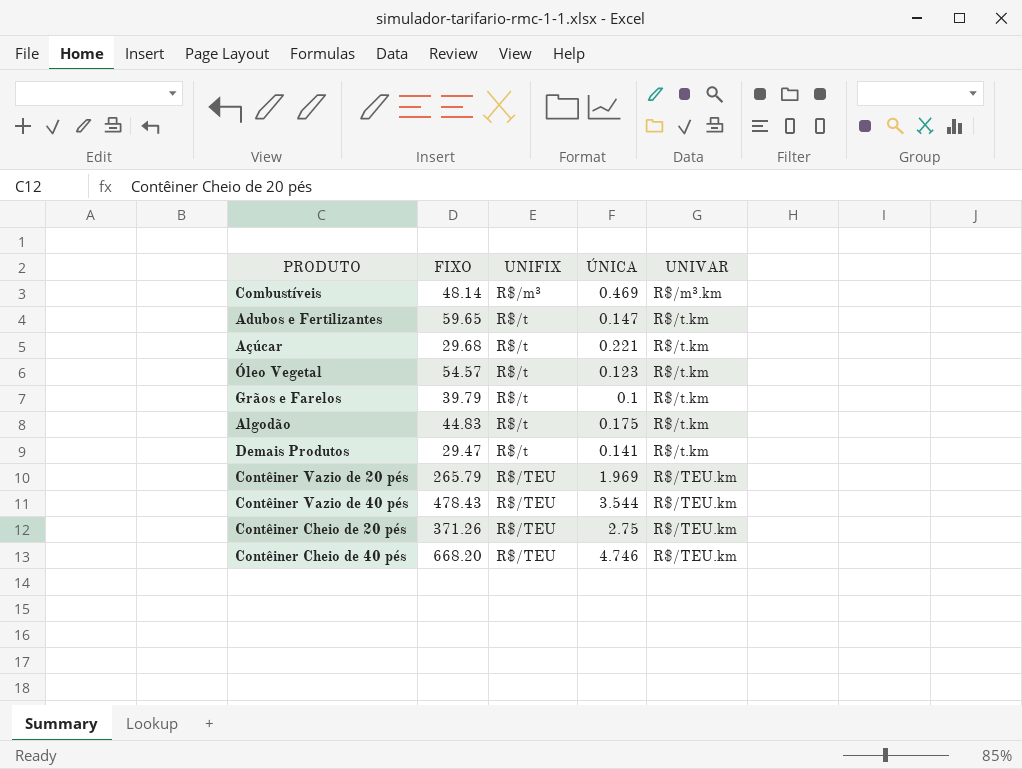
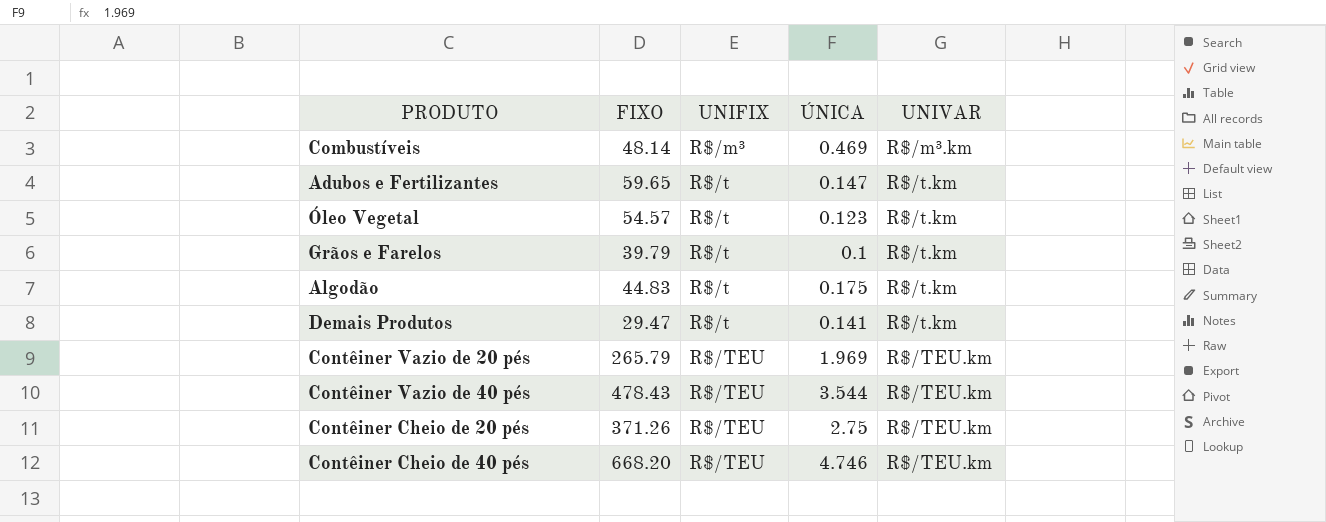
row Açúcar: 29.68 | R$/t | 0.221 | R$/t.km -> none

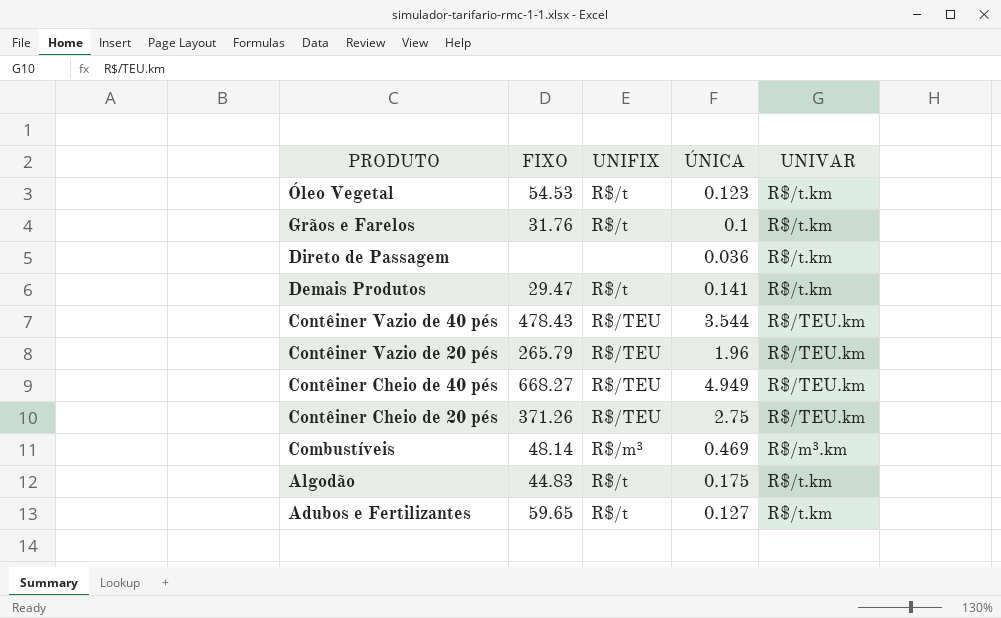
row order: UNIFIX ascending -> PRODUTO descending
Óleo Vegetal | FIXO: 54.57 -> 54.53
Grãos e Farelos | FIXO: 39.79 -> 31.76
row Direto de Passagem: none -> none | none | 0.036 | R$/t.km
Contêiner Vazio de 20 pés | ÚNICA: 1.969 -> 1.96
Contêiner Cheio de 40 pés | FIXO: 668.20 -> 668.27
Contêiner Cheio de 40 pés | ÚNICA: 4.746 -> 4.949
Adubos e Fertilizantes | ÚNICA: 0.147 -> 0.127

